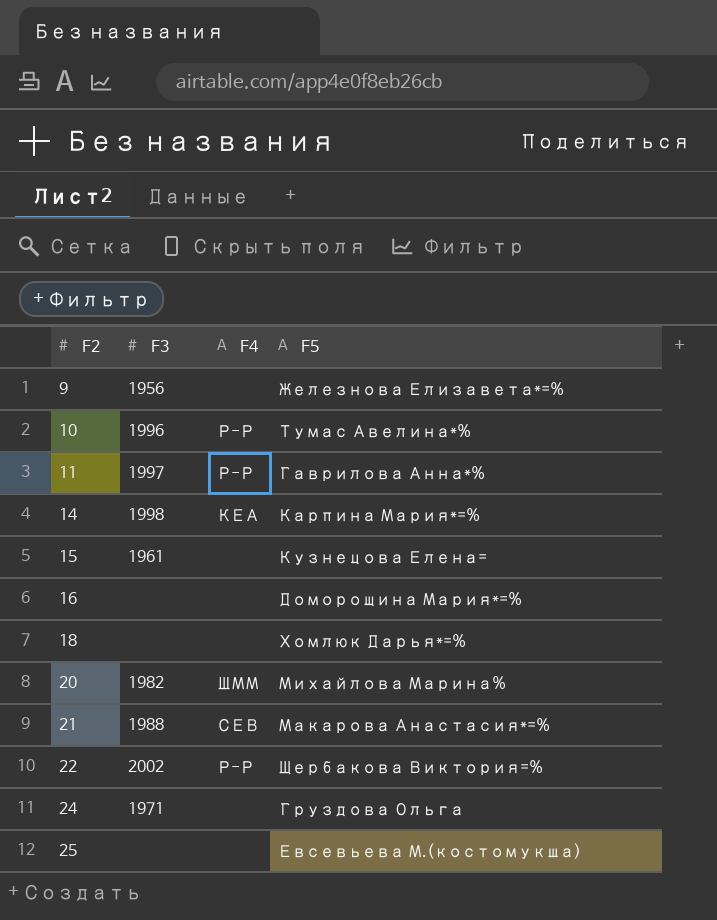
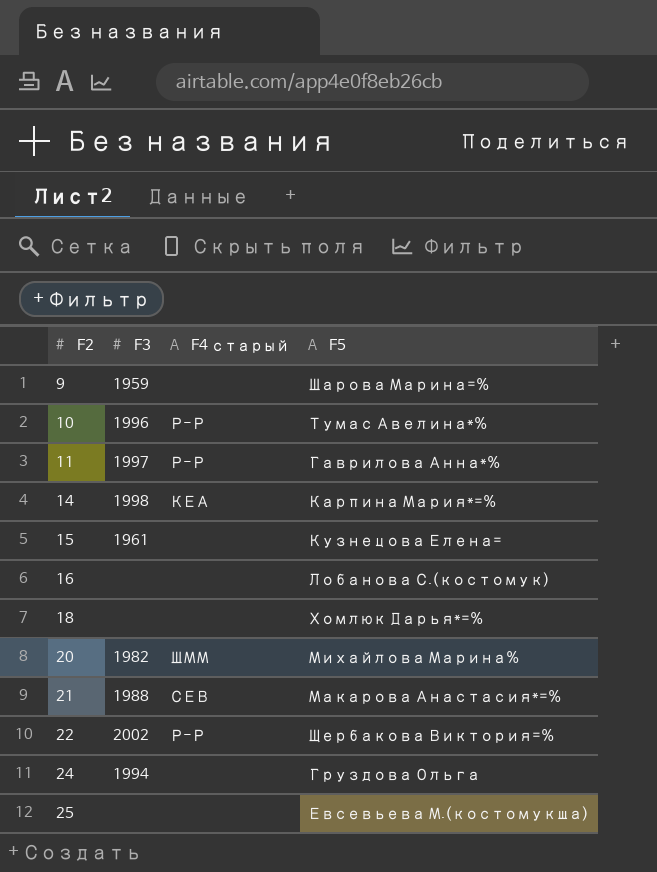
column name: F4 -> F4 старый
9 | F3: 1956 -> 1959
9 | F5: Железнова Елизавета*=% -> Шарова Марина=%
16 | F5: Доморощина Мария*=% -> Лобанова С.(костомук)
24 | F3: 1971 -> 1994

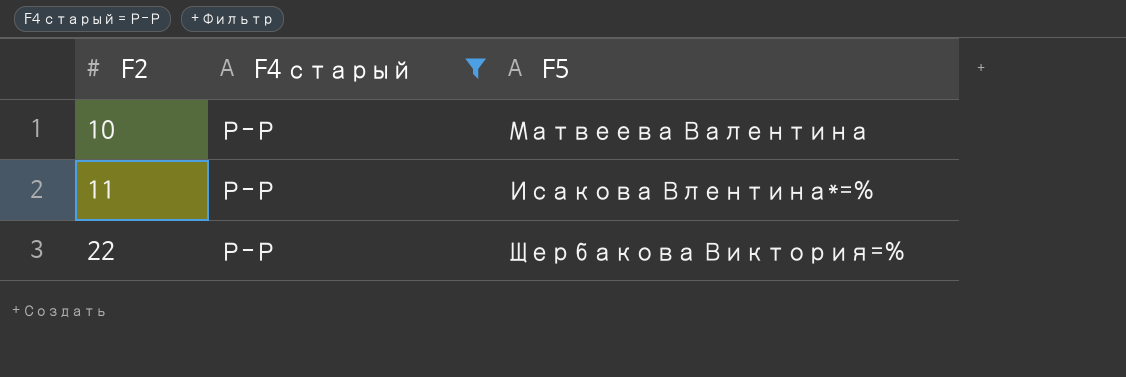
filter: none -> F4 старый = Р-Р
column F3 | position: 2 -> none
10 | F5: Тумас Авелина*% -> Матвеева Валентина
11 | F5: Гаврилова Анна*% -> Исакова Влентина*=%

